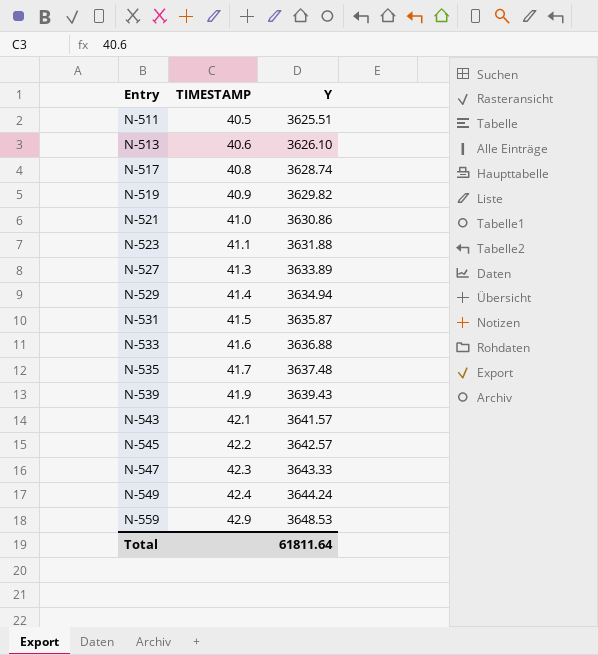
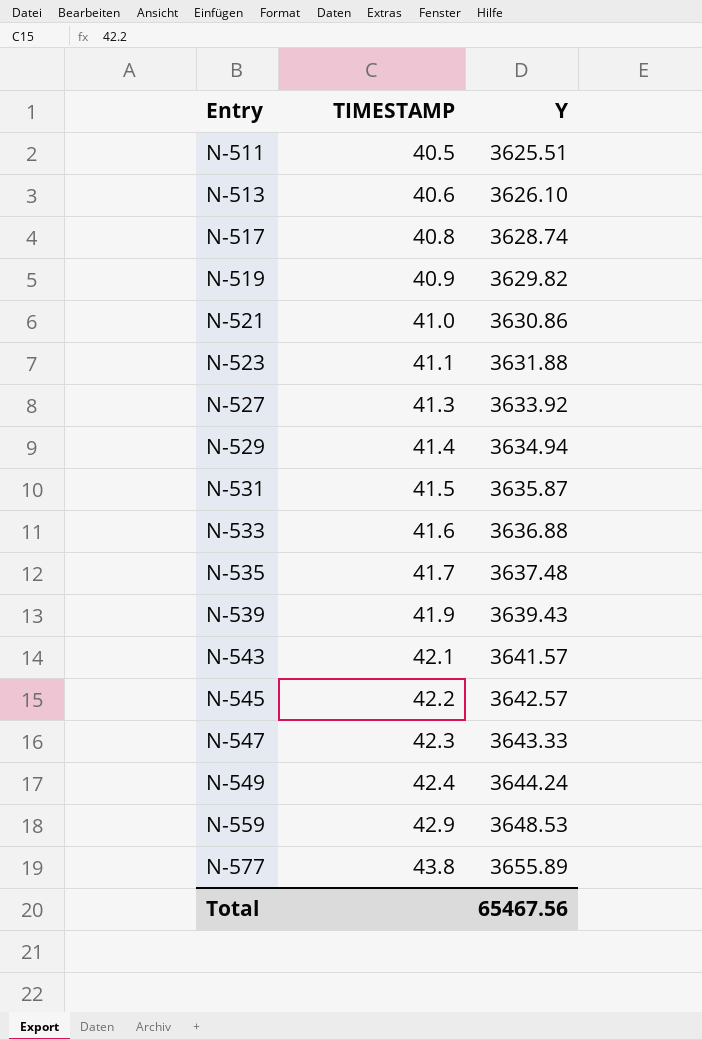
N-527 | Y: 3633.89 -> 3633.92
row N-577: none -> 43.8 | 3655.89
Total | Y: 61811.64 -> 65467.56

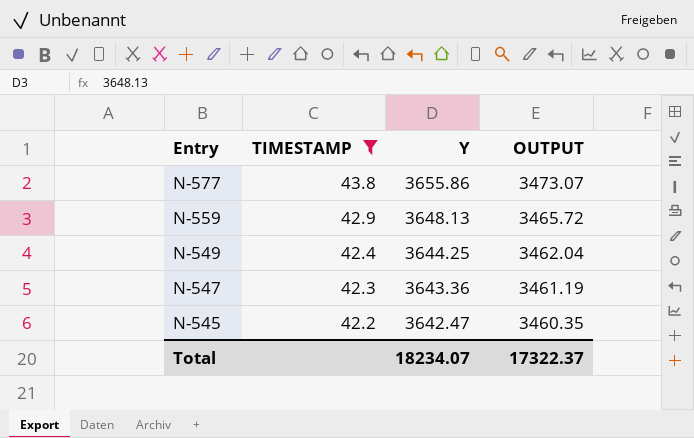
filter: none -> TIMESTAMP >= 42.2
row order: Entry ascending -> Entry descending
column OUTPUT | formula: none -> [Y] * 0.95
N-577 | Y: 3655.89 -> 3655.86
N-559 | Y: 3648.53 -> 3648.13
N-549 | Y: 3644.24 -> 3644.25
N-547 | Y: 3643.33 -> 3643.36
N-545 | Y: 3642.57 -> 3642.47
Total | Y: 65467.56 -> 18234.07

